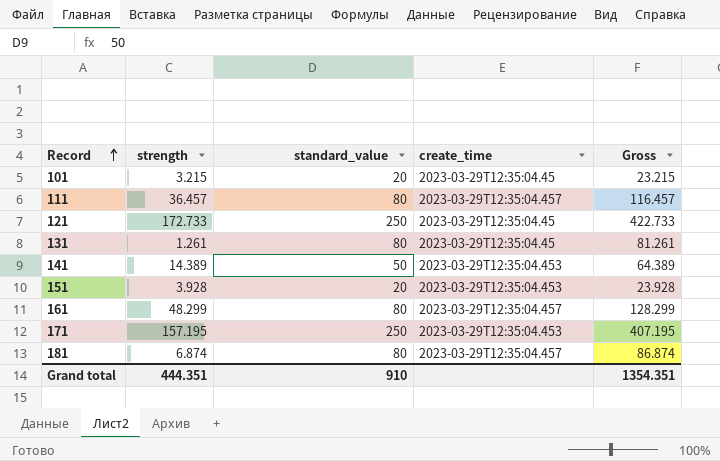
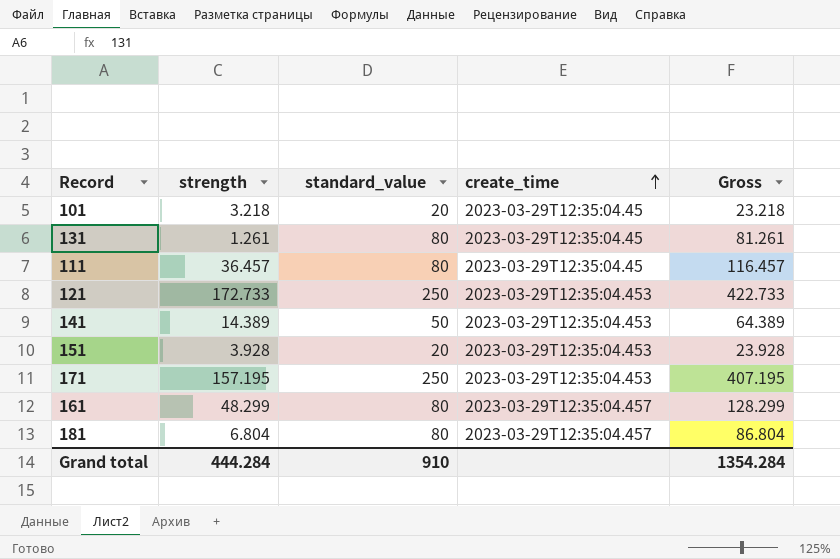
row order: Record ascending -> create_time ascending
101 | strength: 3.215 -> 3.218
101 | Gross: 23.215 -> 23.218
111 | create_time: 2023-03-29T12:35:04.457 -> 2023-03-29T12:35:04.45
121 | create_time: 2023-03-29T12:35:04.45 -> 2023-03-29T12:35:04.453
181 | strength: 6.874 -> 6.804
181 | Gross: 86.874 -> 86.804
Grand total | strength: 444.351 -> 444.284
Grand total | Gross: 1354.351 -> 1354.284

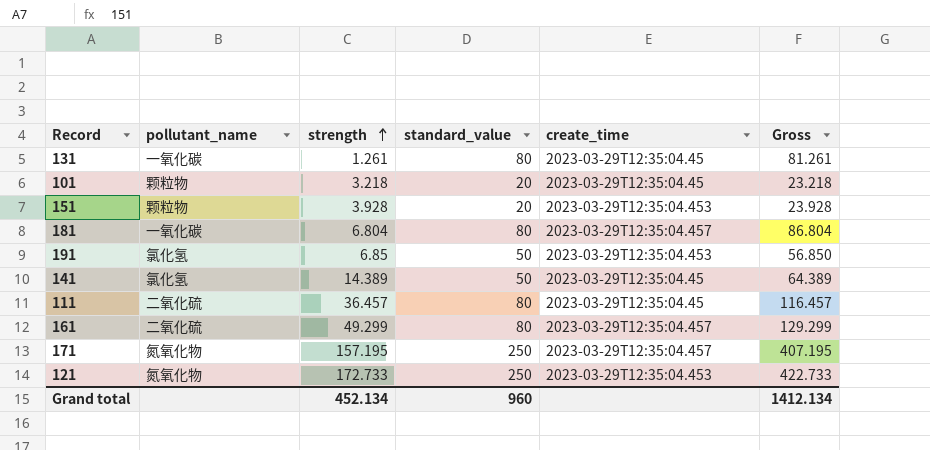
row order: create_time ascending -> strength ascending
column pollutant_name | position: none -> 2
row 191: none -> 氯化氢 | 6.85 | 50 | 2023-03-29T12:35:04.453 | 56.850
141 | create_time: 2023-03-29T12:35:04.453 -> 2023-03-29T12:35:04.45
161 | strength: 48.299 -> 49.299
161 | Gross: 128.299 -> 129.299
171 | create_time: 2023-03-29T12:35:04.453 -> 2023-03-29T12:35:04.457
Grand total | strength: 444.284 -> 452.134
Grand total | standard_value: 910 -> 960
Grand total | Gross: 1354.284 -> 1412.134

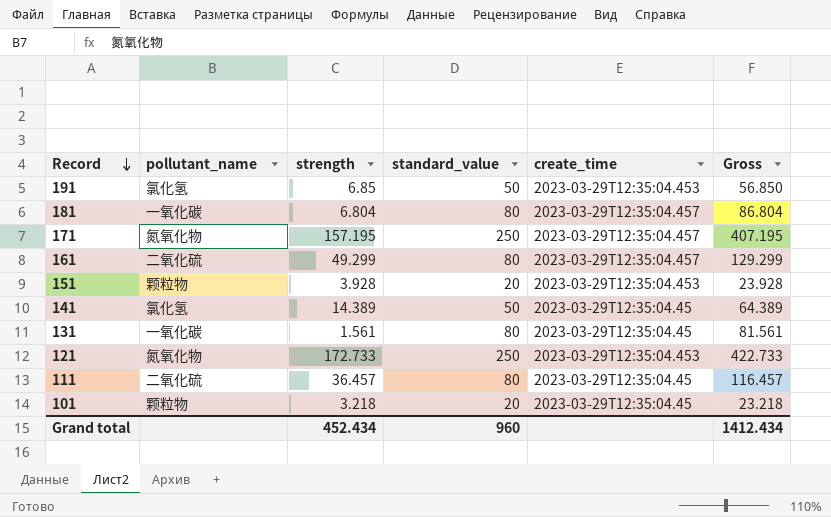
row order: strength ascending -> Record descending
131 | strength: 1.261 -> 1.561
131 | Gross: 81.261 -> 81.561
Grand total | strength: 452.134 -> 452.434
Grand total | Gross: 1412.134 -> 1412.434

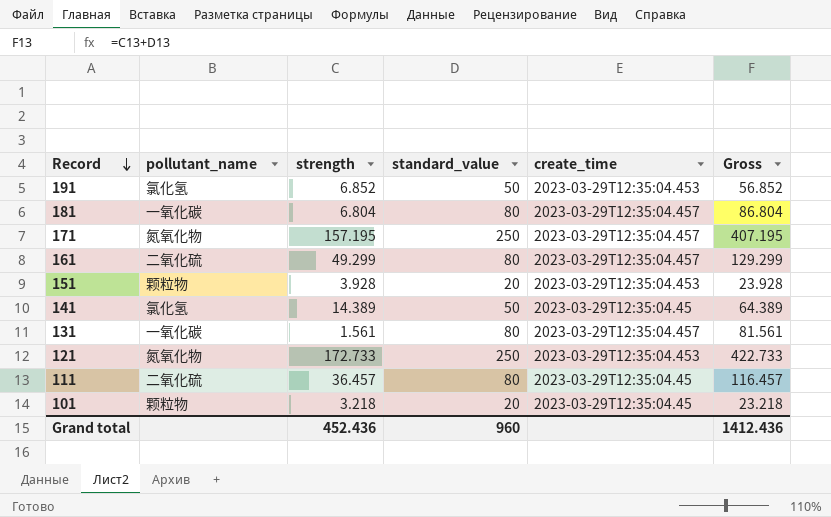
191 | strength: 6.85 -> 6.852
191 | Gross: 56.850 -> 56.852
131 | create_time: 2023-03-29T12:35:04.45 -> 2023-03-29T12:35:04.457
Grand total | strength: 452.434 -> 452.436
Grand total | Gross: 1412.434 -> 1412.436

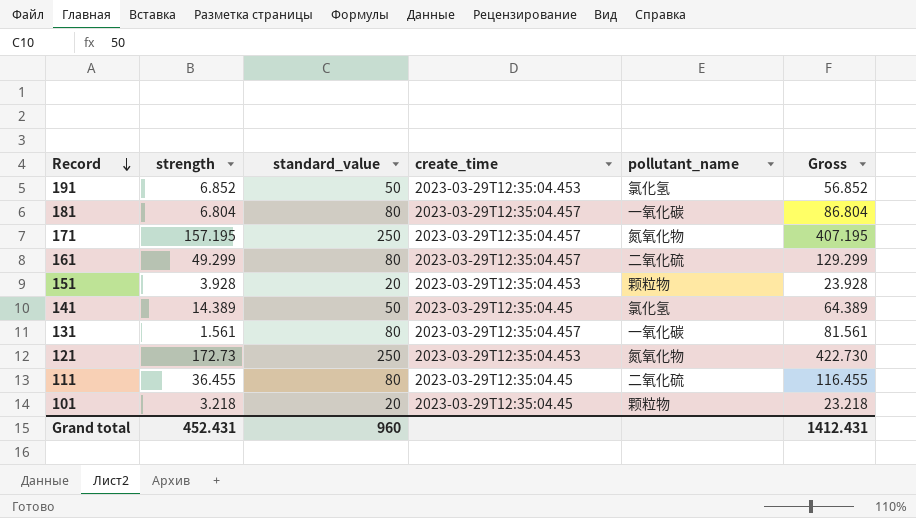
column pollutant_name | position: 2 -> 5
121 | strength: 172.733 -> 172.73
121 | Gross: 422.733 -> 422.730
111 | strength: 36.457 -> 36.455
111 | Gross: 116.457 -> 116.455
Grand total | strength: 452.436 -> 452.431
Grand total | Gross: 1412.436 -> 1412.431

